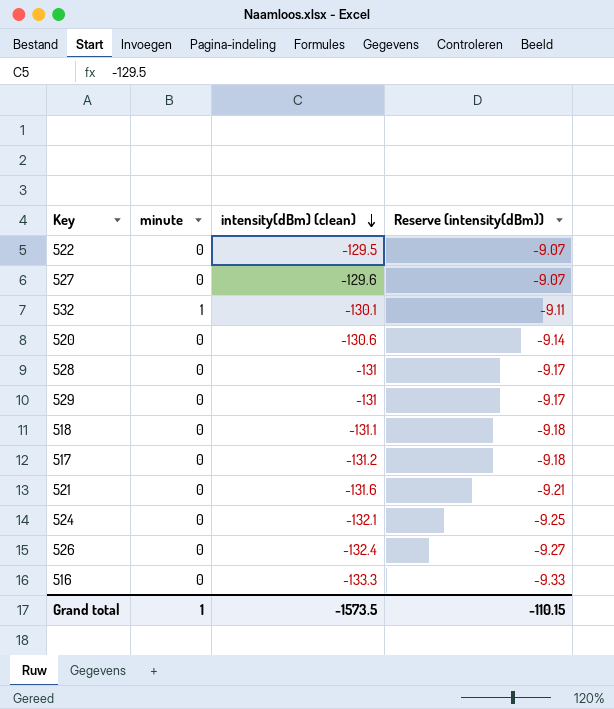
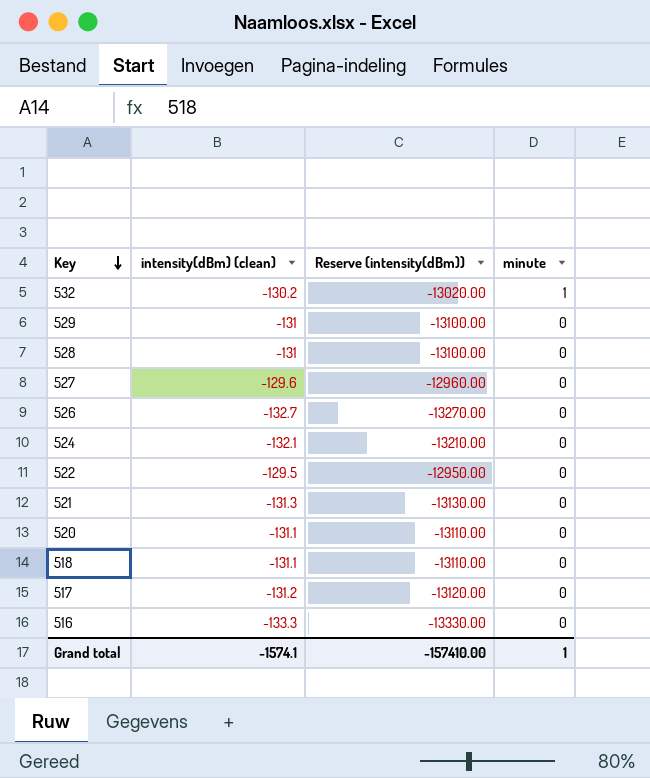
row order: intensity(dBm) (clean) descending -> Key descending
column Reserve (intensity(dBm)) | formula: [intensity(dBm) (clean)] * 0.07 -> [intensity(dBm) (clean)] * 100
column minute | position: 2 -> 4
532 | intensity(dBm) (clean): -130.1 -> -130.2
526 | intensity(dBm) (clean): -132.4 -> -132.7
521 | intensity(dBm) (clean): -131.6 -> -131.3
520 | intensity(dBm) (clean): -130.6 -> -131.1
Grand total | intensity(dBm) (clean): -1573.5 -> -1574.1
Grand total | Reserve (intensity(dBm)): -110.15 -> -157410.00

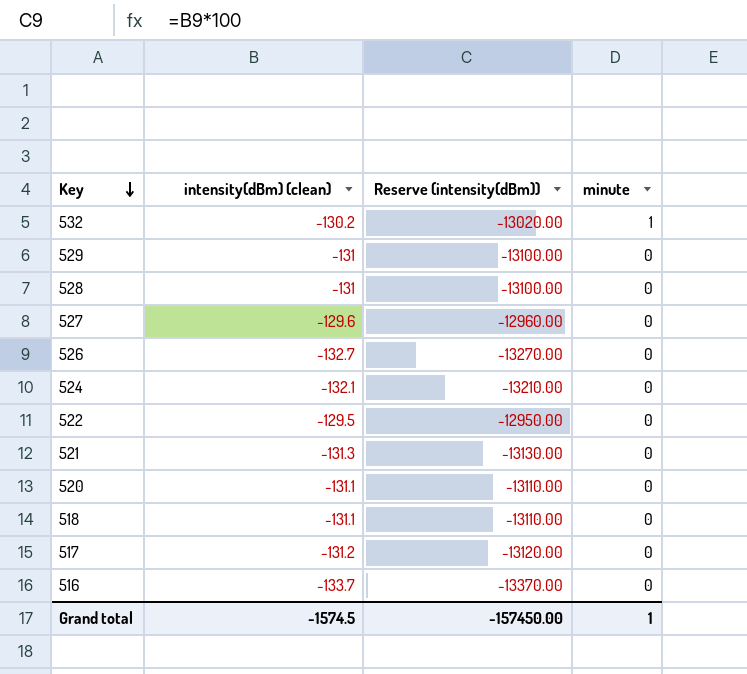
516 | intensity(dBm) (clean): -133.3 -> -133.7
516 | Reserve (intensity(dBm)): -13330.00 -> -13370.00
Grand total | intensity(dBm) (clean): -1574.1 -> -1574.5
Grand total | Reserve (intensity(dBm)): -157410.00 -> -157450.00

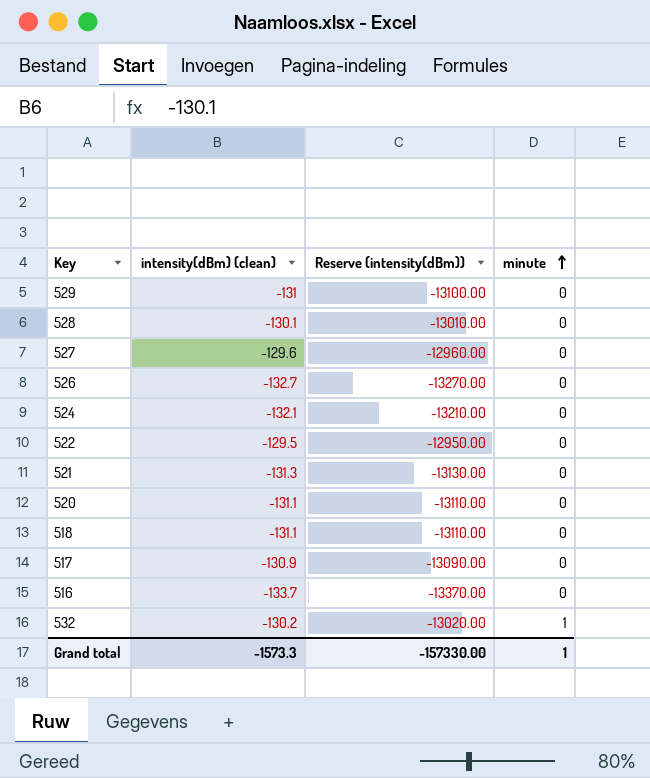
row order: Key descending -> minute ascending
528 | intensity(dBm) (clean): -131 -> -130.1
528 | Reserve (intensity(dBm)): -13100.00 -> -13010.00
517 | intensity(dBm) (clean): -131.2 -> -130.9
517 | Reserve (intensity(dBm)): -13120.00 -> -13090.00
Grand total | intensity(dBm) (clean): -1574.5 -> -1573.3
Grand total | Reserve (intensity(dBm)): -157450.00 -> -157330.00

